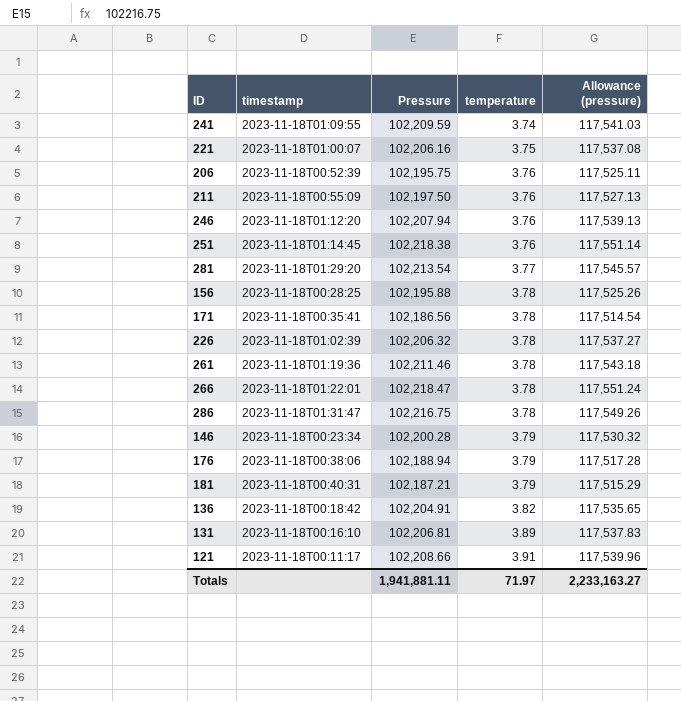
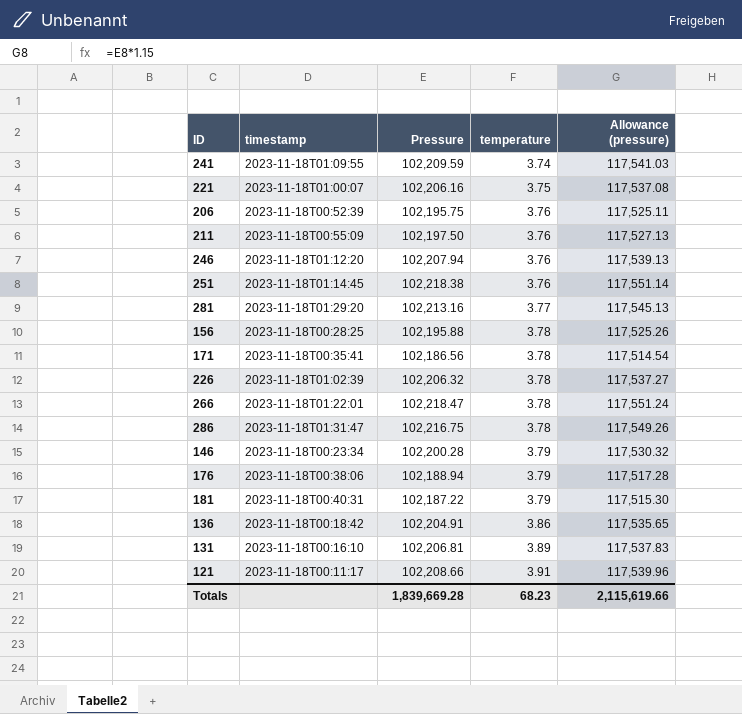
row 261: 2023-11-18T01:19:36 | 102,211.46 | 3.78 | 117,543.18 -> none
281 | Pressure: 102,213.54 -> 102,213.16
281 | Allowance (pressure): 117,545.57 -> 117,545.13
181 | Pressure: 102,187.21 -> 102,187.22
181 | Allowance (pressure): 117,515.29 -> 117,515.30
136 | temperature: 3.82 -> 3.86
Totals | Pressure: 1,941,881.11 -> 1,839,669.28
Totals | temperature: 71.97 -> 68.23
Totals | Allowance (pressure): 2,233,163.27 -> 2,115,619.66

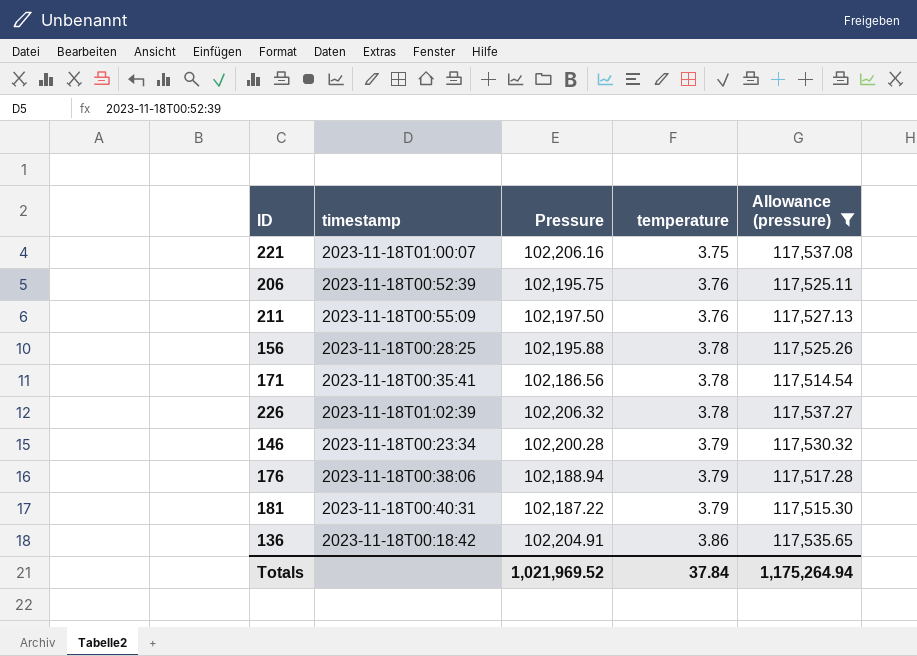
filter: none -> Allowance (pressure) <= 117,537.27
Totals | Pressure: 1,839,669.28 -> 1,021,969.52
Totals | temperature: 68.23 -> 37.84
Totals | Allowance (pressure): 2,115,619.66 -> 1,175,264.94

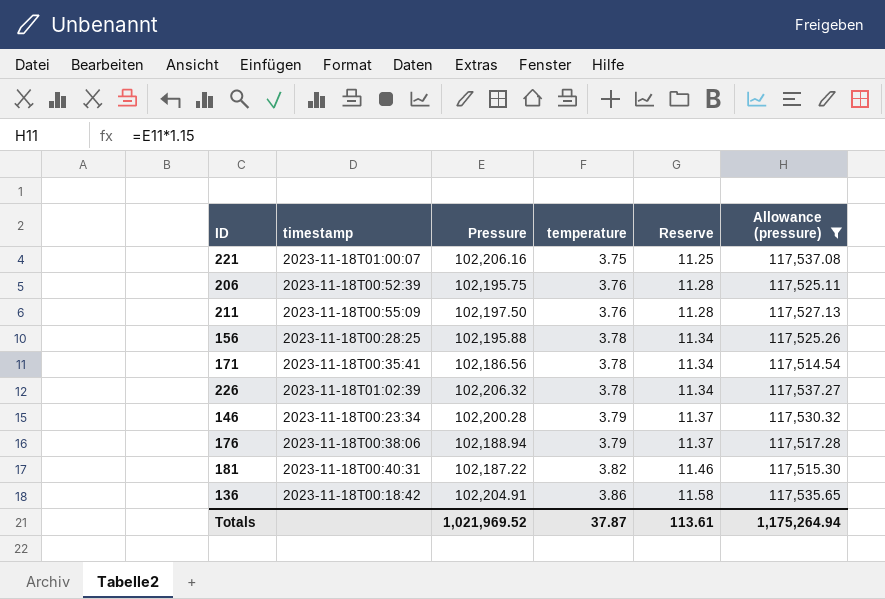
column Reserve | formula: none -> [temperature] * 3
181 | temperature: 3.79 -> 3.82
Totals | temperature: 37.84 -> 37.87

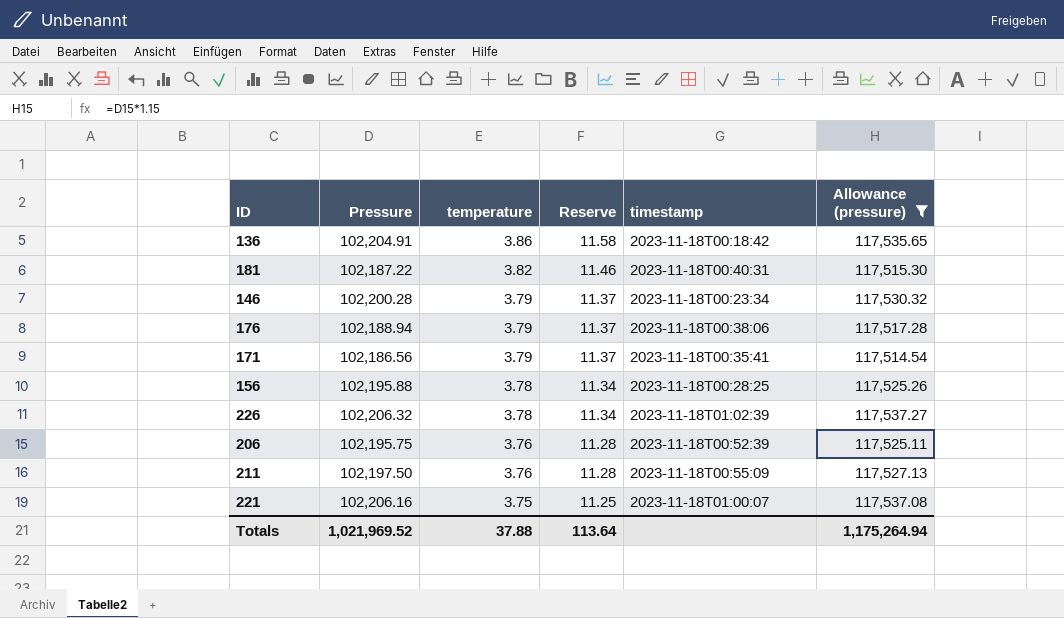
row order: temperature ascending -> temperature descending
column timestamp | position: 2 -> 5
171 | temperature: 3.78 -> 3.79
171 | Reserve: 11.34 -> 11.37
Totals | temperature: 37.87 -> 37.88
Totals | Reserve: 113.61 -> 113.64

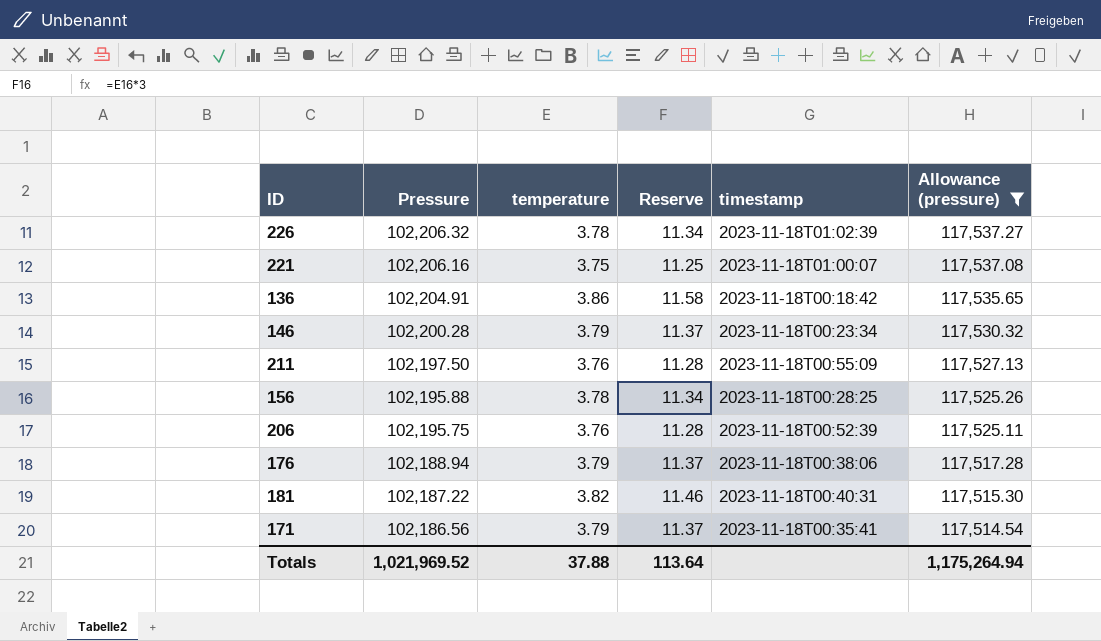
row order: temperature descending -> Pressure descending

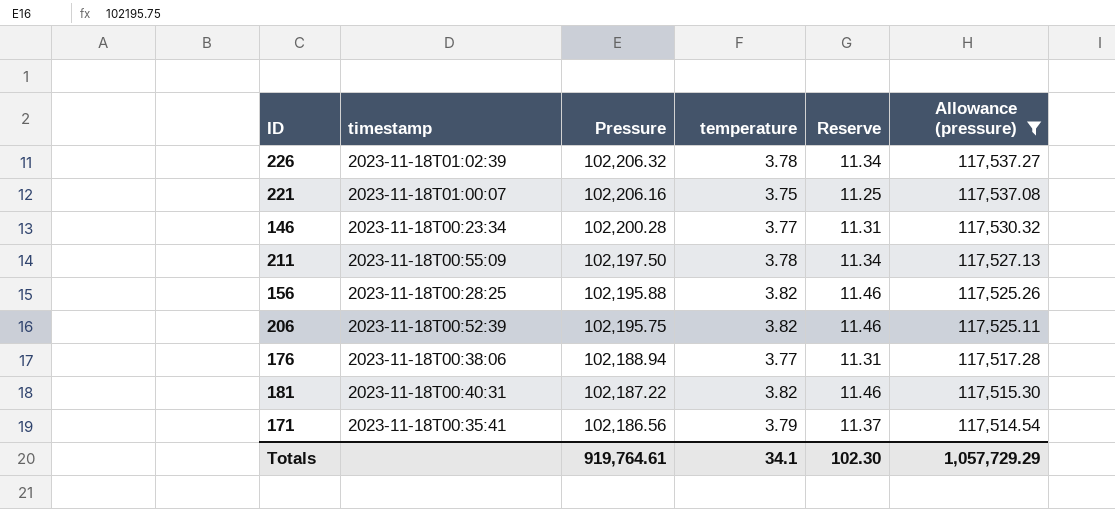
column timestamp | position: 5 -> 2
row 136: 102,204.91 | 3.86 | 11.58 | 2023-11-18T00:18:42 | 117,535.65 -> none
146 | temperature: 3.79 -> 3.77
146 | Reserve: 11.37 -> 11.31
211 | temperature: 3.76 -> 3.78
211 | Reserve: 11.28 -> 11.34
156 | temperature: 3.78 -> 3.82
156 | Reserve: 11.34 -> 11.46
206 | temperature: 3.76 -> 3.82
206 | Reserve: 11.28 -> 11.46
176 | temperature: 3.79 -> 3.77
176 | Reserve: 11.37 -> 11.31
Totals | Pressure: 1,021,969.52 -> 919,764.61
Totals | temperature: 37.88 -> 34.1
Totals | Reserve: 113.64 -> 102.30
Totals | Allowance (pressure): 1,175,264.94 -> 1,057,729.29

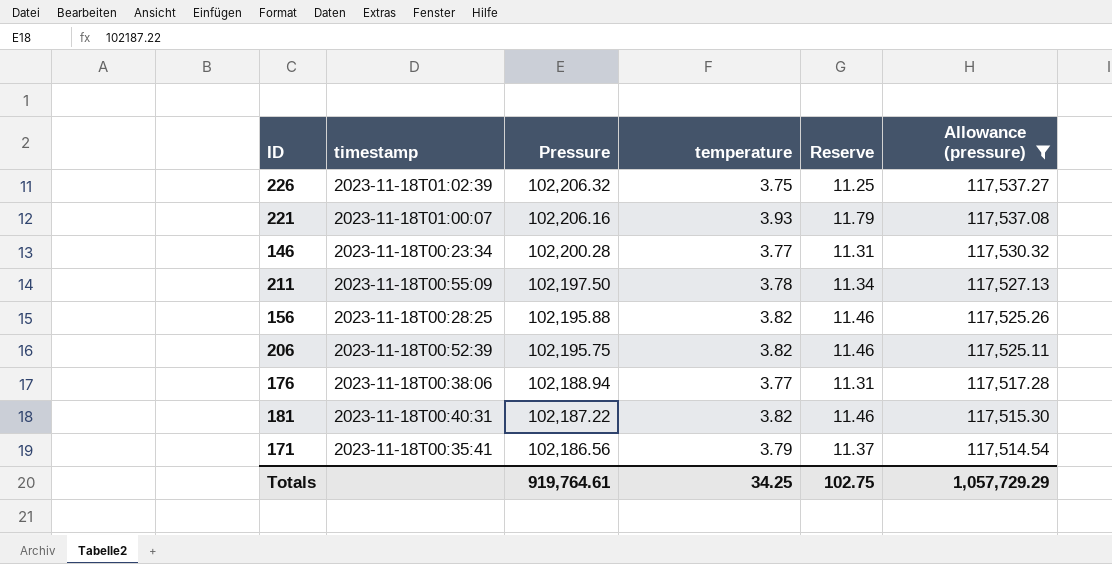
226 | temperature: 3.78 -> 3.75
226 | Reserve: 11.34 -> 11.25
221 | temperature: 3.75 -> 3.93
221 | Reserve: 11.25 -> 11.79
Totals | temperature: 34.1 -> 34.25
Totals | Reserve: 102.30 -> 102.75

